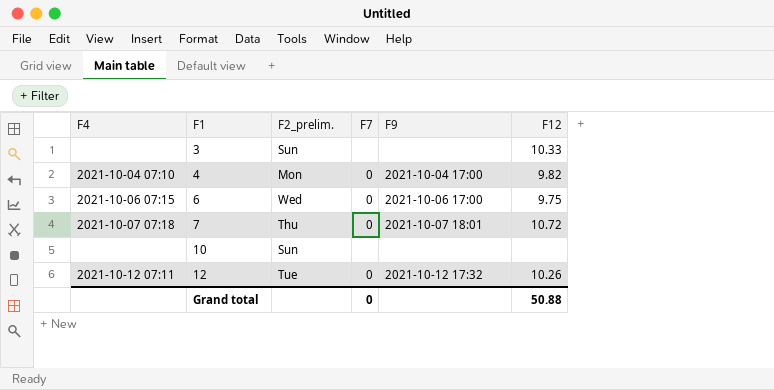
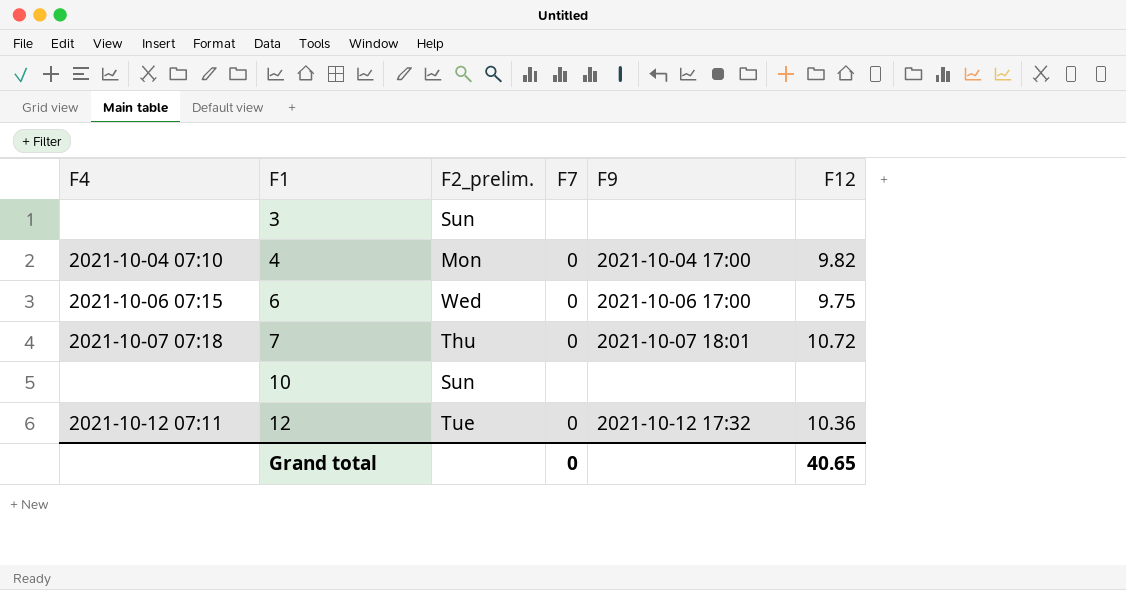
3 | F12: 10.33 -> none
12 | F12: 10.26 -> 10.36
Grand total | F12: 50.88 -> 40.65

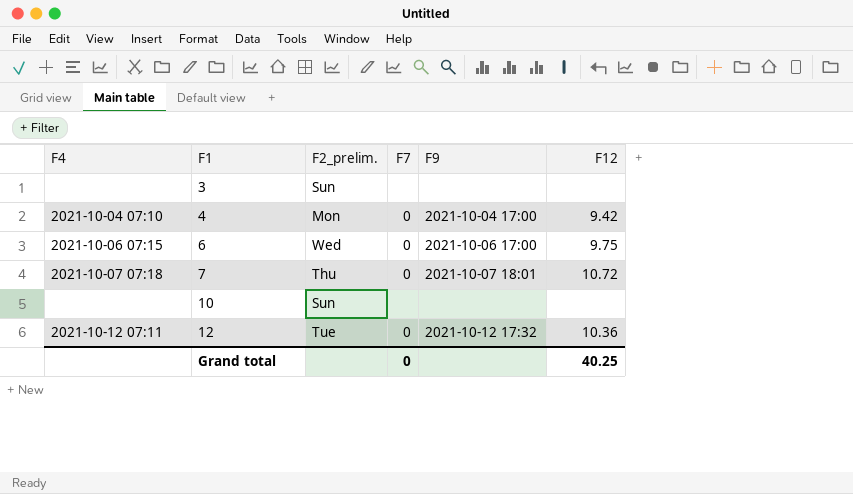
4 | F12: 9.82 -> 9.42
Grand total | F12: 40.65 -> 40.25

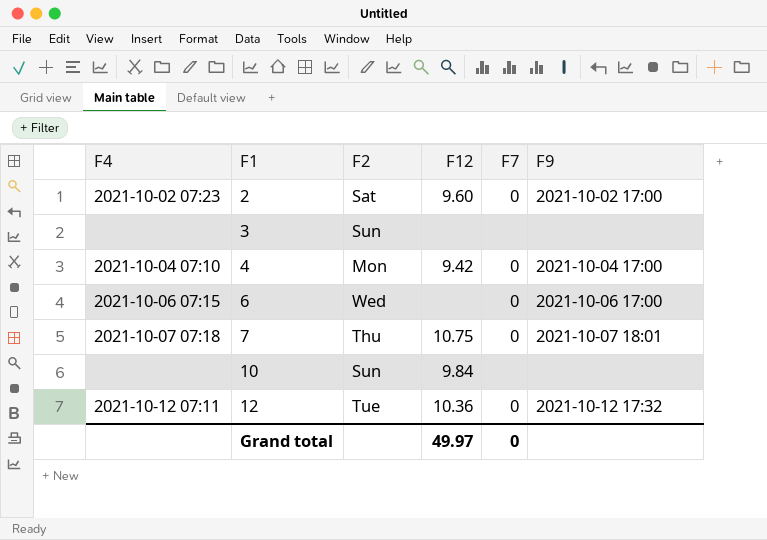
column name: F2_prelim. -> F2
column F12 | position: 6 -> 4
row 2: none -> 2021-10-02 07:23 | Sat | 9.60 | 0 | 2021-10-02 17:00
6 | F12: 9.75 -> none
7 | F12: 10.72 -> 10.75
10 | F12: none -> 9.84
Grand total | F12: 40.25 -> 49.97

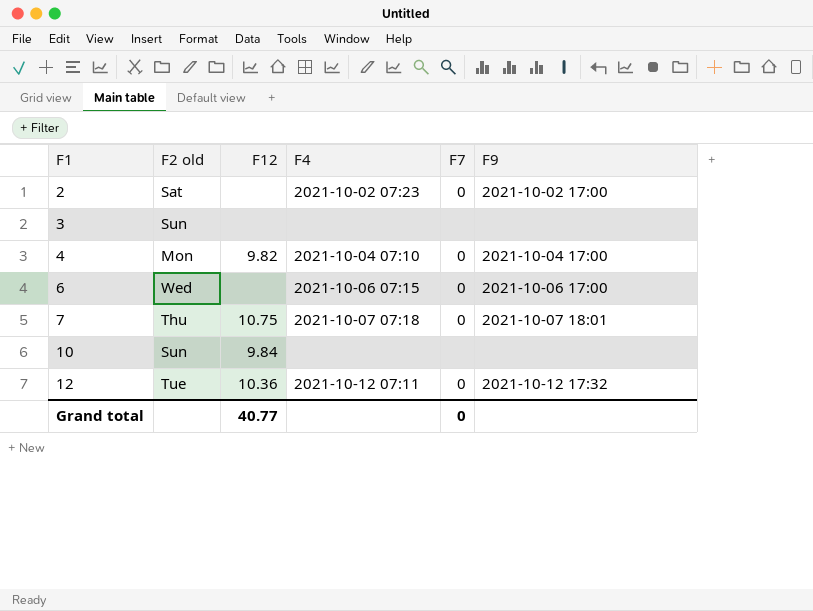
column name: F2 -> F2 old
column F4 | position: 1 -> 4
2 | F12: 9.60 -> none
4 | F12: 9.42 -> 9.82
Grand total | F12: 49.97 -> 40.77

